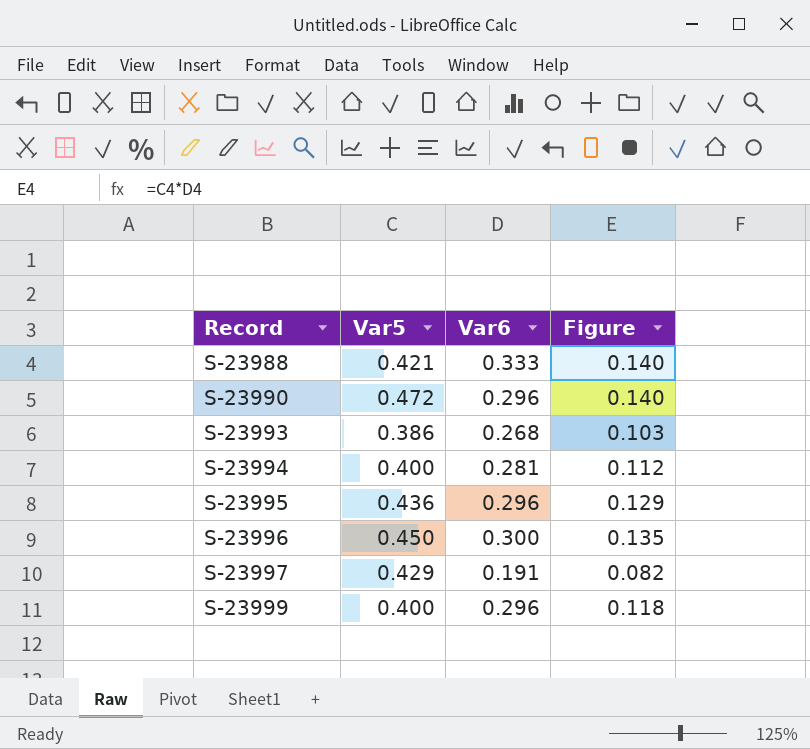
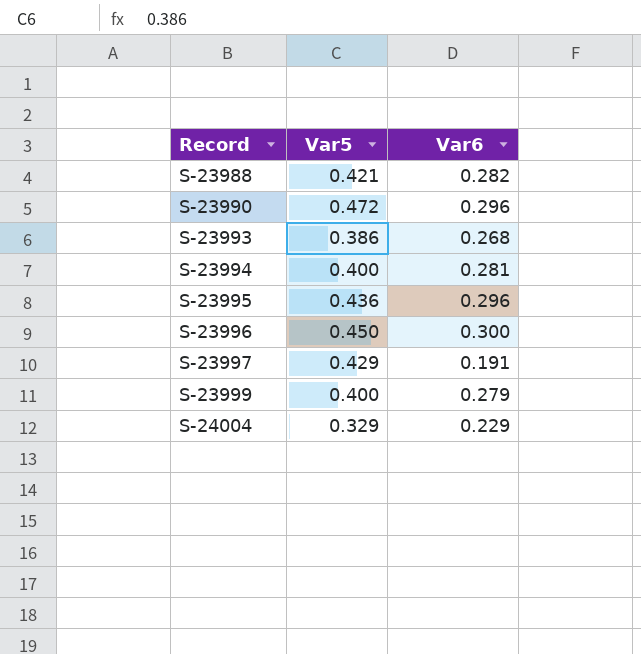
column Figure | formula: [Var5] * [Var6] -> none
S-23988 | Var6: 0.333 -> 0.282
S-23999 | Var6: 0.296 -> 0.279
row S-24004: none -> 0.329 | 0.229

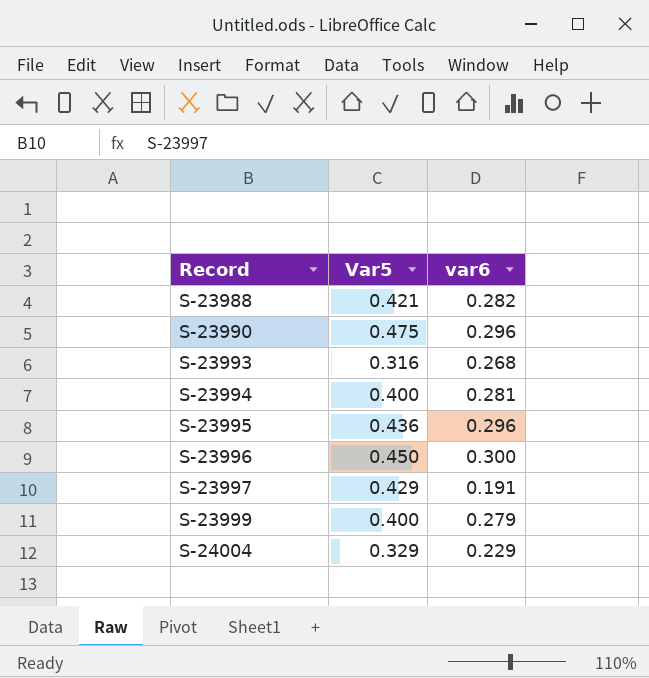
column name: Var6 -> var6
S-23990 | Var5: 0.472 -> 0.475
S-23993 | Var5: 0.386 -> 0.316

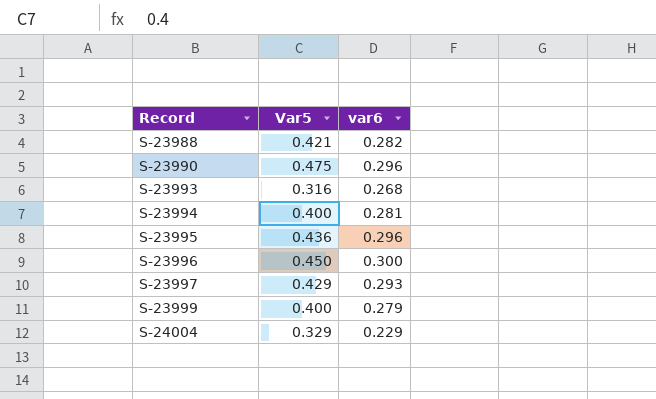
S-23997 | var6: 0.191 -> 0.293

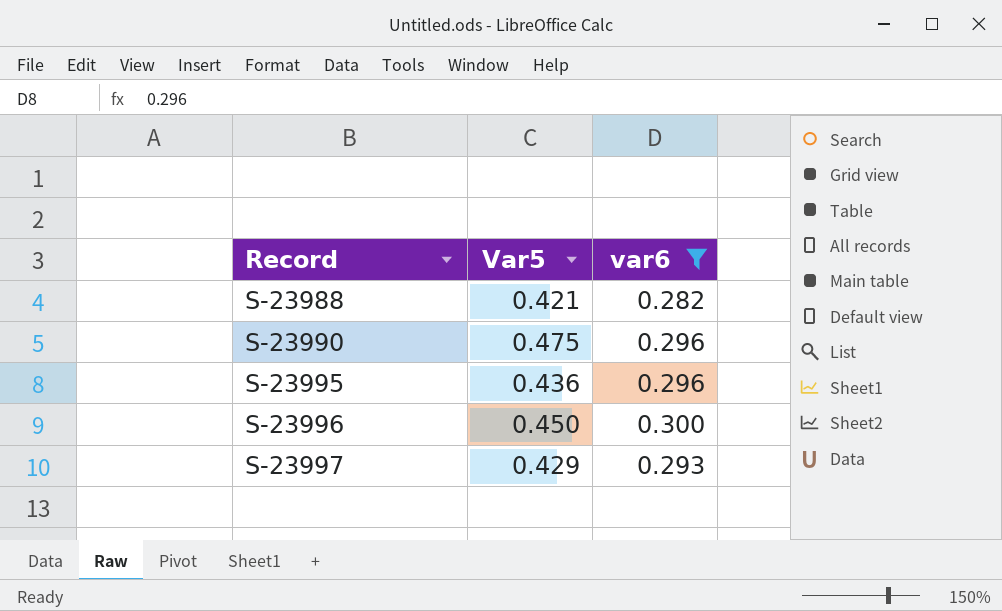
filter: none -> var6 >= 0.282

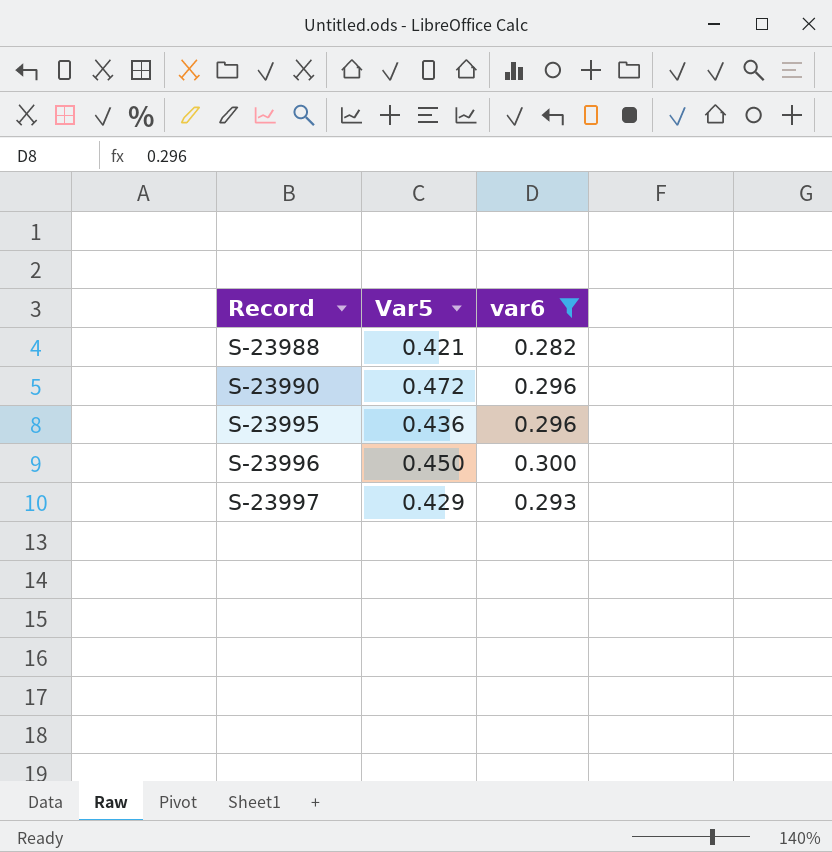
S-23990 | Var5: 0.475 -> 0.472

